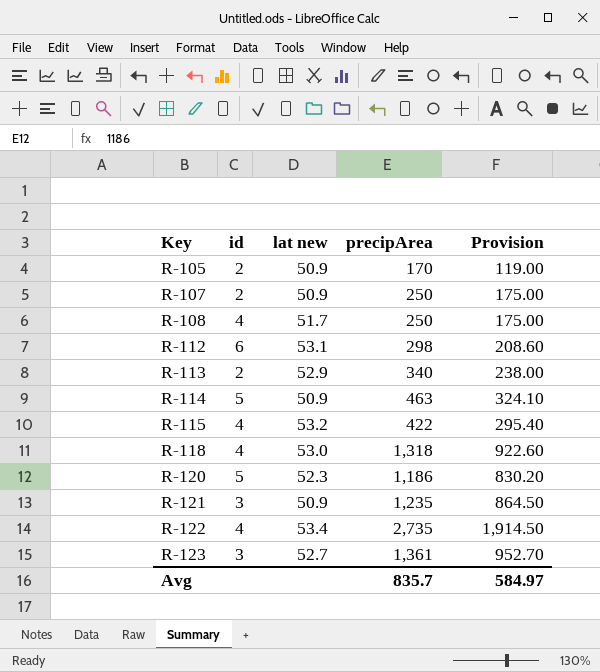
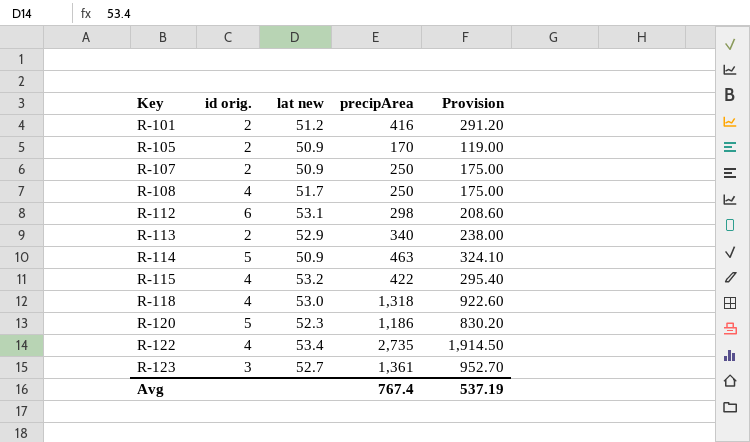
column name: id -> id orig.
row R-121: 3 | 50.9 | 1,235 | 864.50 -> none
row R-101: none -> 2 | 51.2 | 416 | 291.20
Avg | precipArea: 835.7 -> 767.4
Avg | Provision: 584.97 -> 537.19

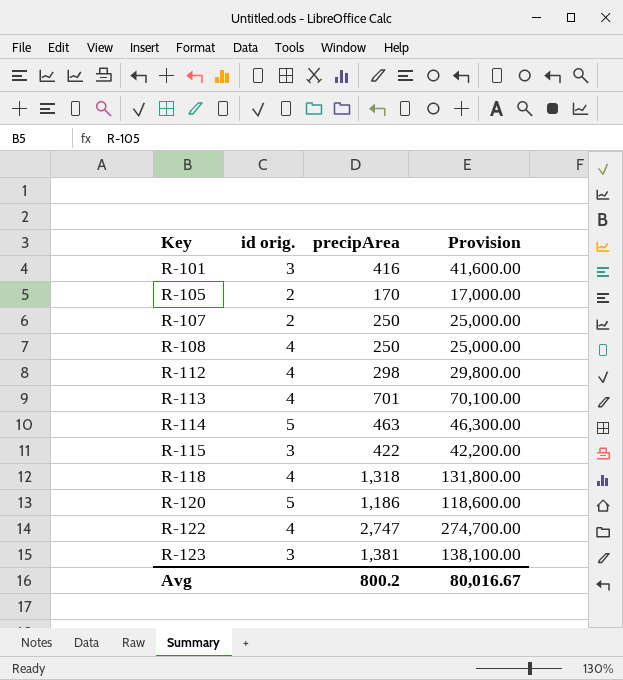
column lat new | position: 3 -> none
column Provision | formula: [precipArea] * 0.7 -> [precipArea] * 100
R-101 | id orig.: 2 -> 3
R-112 | id orig.: 6 -> 4
R-113 | id orig.: 2 -> 4
R-113 | precipArea: 340 -> 701
R-115 | id orig.: 4 -> 3
R-122 | precipArea: 2,735 -> 2,747
R-123 | precipArea: 1,361 -> 1,381
Avg | precipArea: 767.4 -> 800.2
Avg | Provision: 537.19 -> 80,016.67

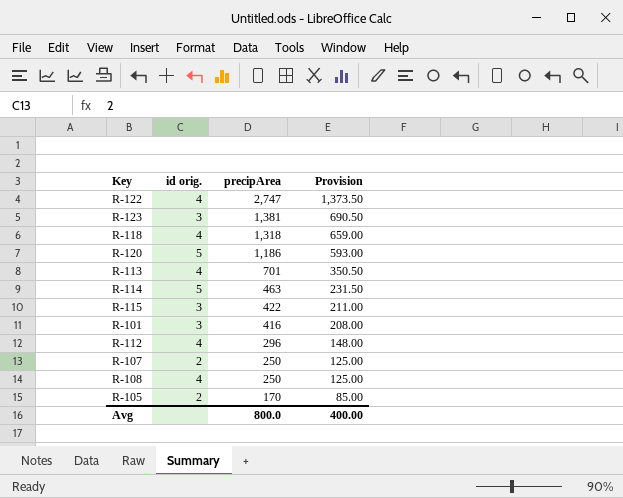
row order: Key ascending -> precipArea descending
column Provision | formula: [precipArea] * 100 -> [precipArea] * 0.5
R-112 | precipArea: 298 -> 296
Avg | precipArea: 800.2 -> 800.0
Avg | Provision: 80,016.67 -> 400.00

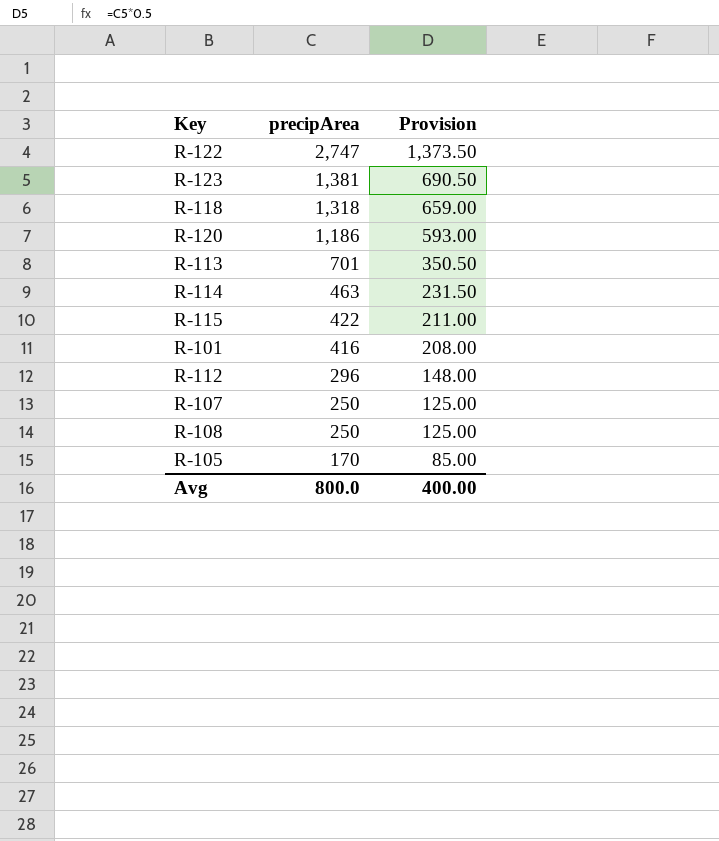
column id orig. | position: 2 -> none

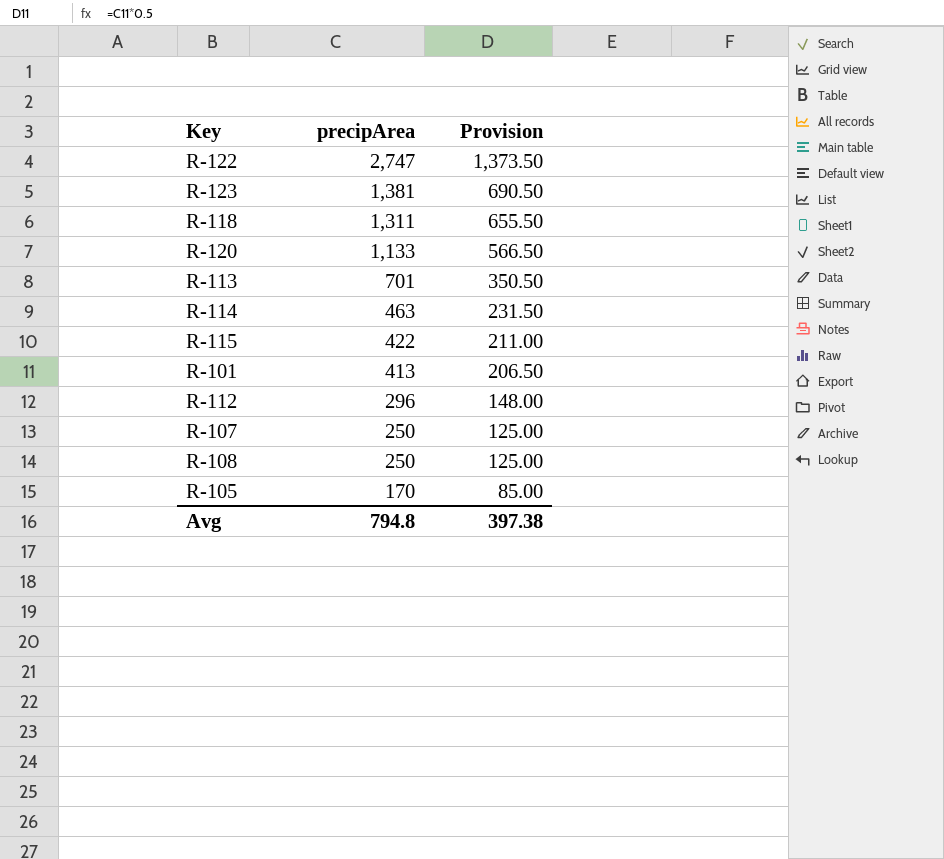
R-118 | precipArea: 1,318 -> 1,311
R-118 | Provision: 659.00 -> 655.50
R-120 | precipArea: 1,186 -> 1,133
R-120 | Provision: 593.00 -> 566.50
R-101 | precipArea: 416 -> 413
R-101 | Provision: 208.00 -> 206.50
Avg | precipArea: 800.0 -> 794.8
Avg | Provision: 400.00 -> 397.38

